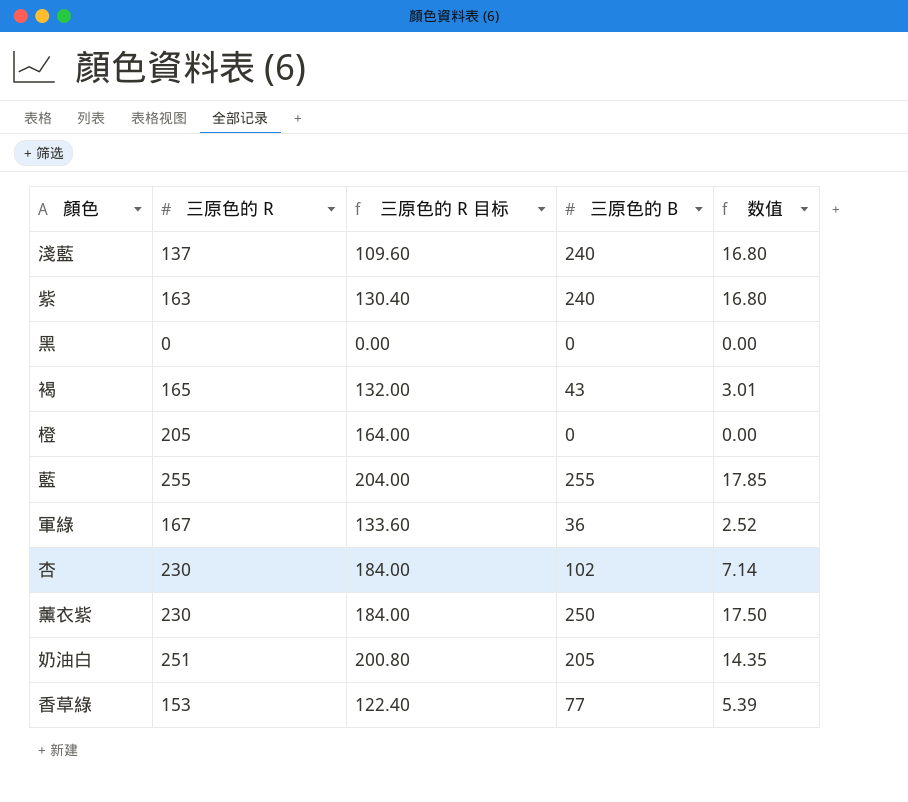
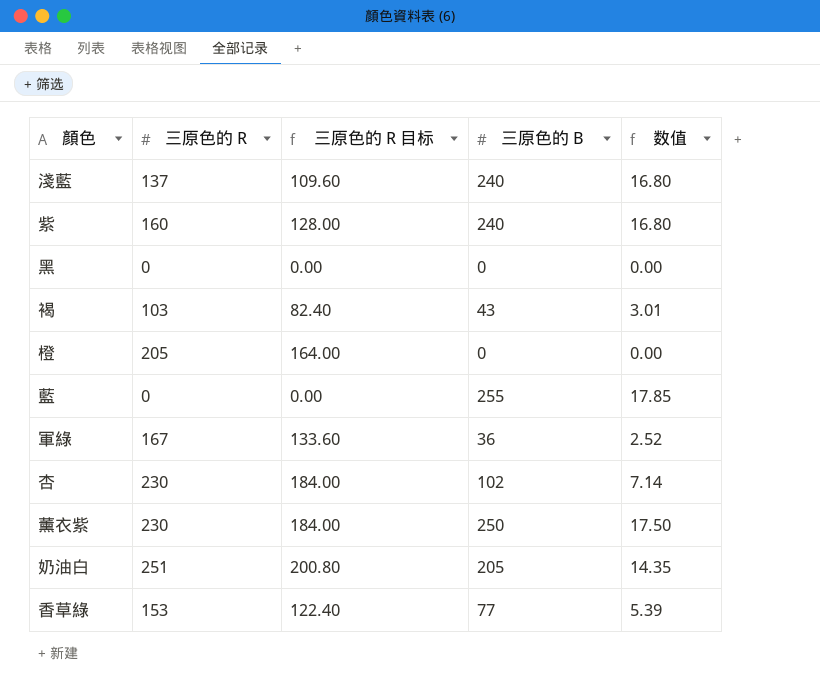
紫 | 三原色的 R: 163 -> 160
紫 | 三原色的 R 目标: 130.40 -> 128.00
褐 | 三原色的 R: 165 -> 103
褐 | 三原色的 R 目标: 132.00 -> 82.40
藍 | 三原色的 R: 255 -> 0
藍 | 三原色的 R 目标: 204.00 -> 0.00

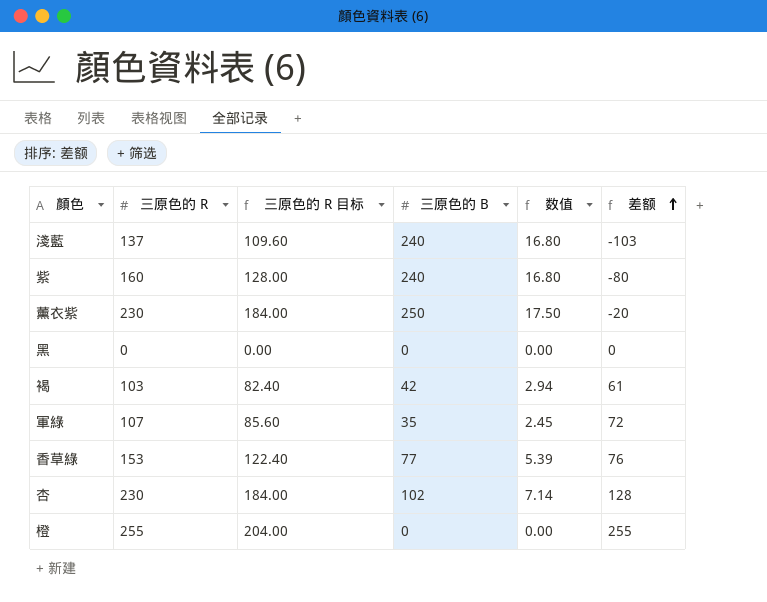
row order: none -> 差额 ascending
column 差额 | formula: none -> [三原色的 R] - [三原色的 B]
row 藍: 0 | 0.00 | 255 | 17.85 -> none
row 奶油白: 251 | 200.80 | 205 | 14.35 -> none
褐 | 三原色的 B: 43 -> 42
褐 | 数值: 3.01 -> 2.94
軍綠 | 三原色的 R: 167 -> 107
軍綠 | 三原色的 R 目标: 133.60 -> 85.60
軍綠 | 三原色的 B: 36 -> 35
軍綠 | 数值: 2.52 -> 2.45
橙 | 三原色的 R: 205 -> 255
橙 | 三原色的 R 目标: 164.00 -> 204.00

